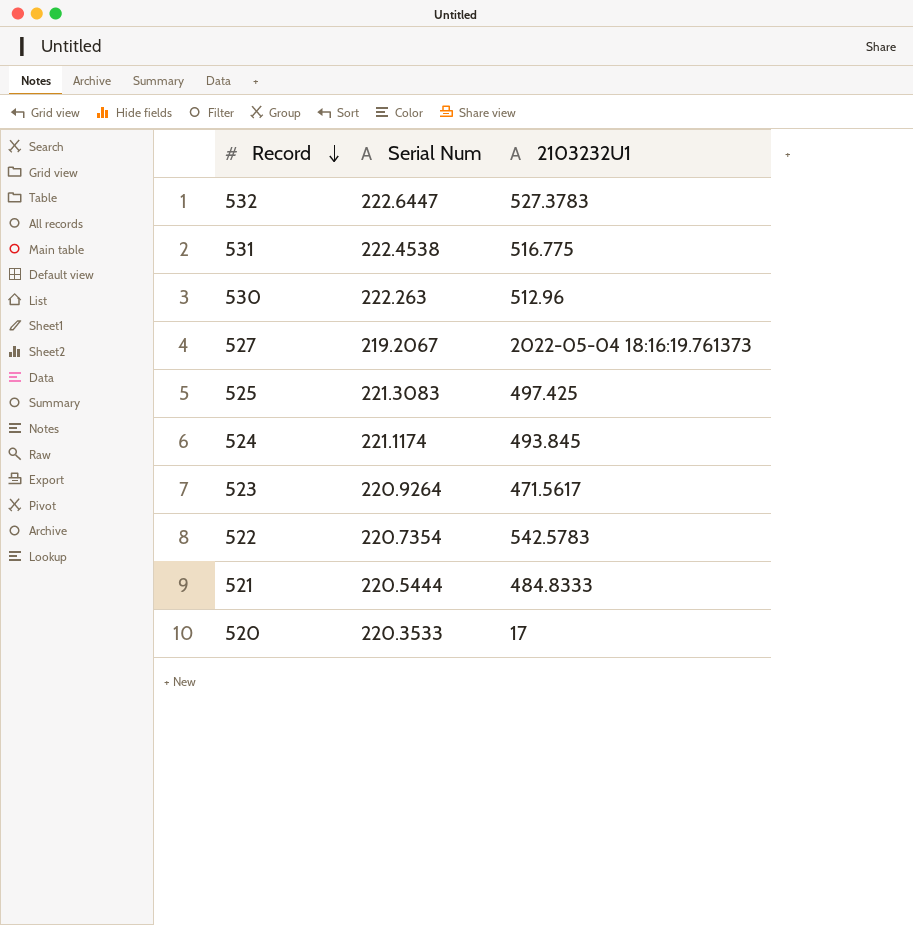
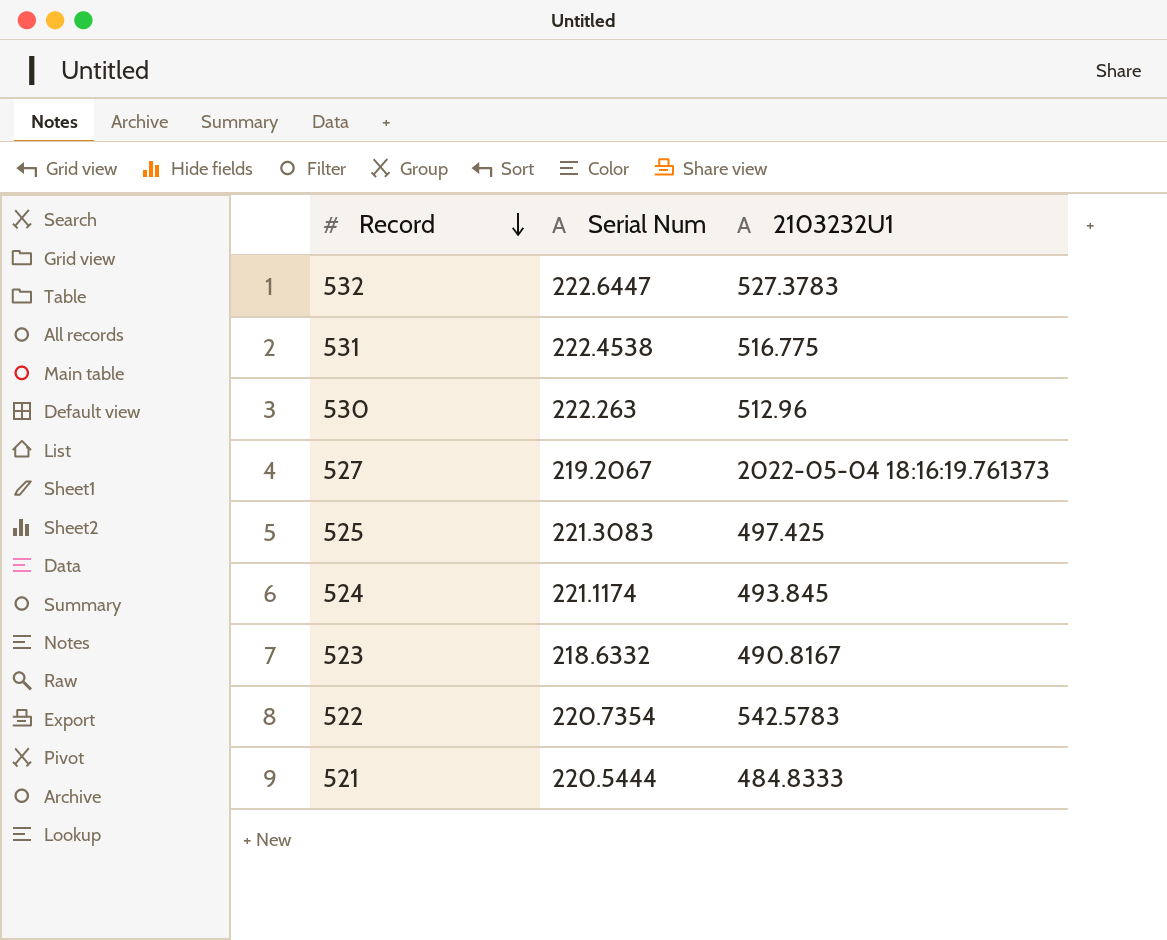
row 520: 220.3533 | 17 -> none
523 | Serial Num: 220.9264 -> 218.6332
523 | 2103232U1: 471.5617 -> 490.8167

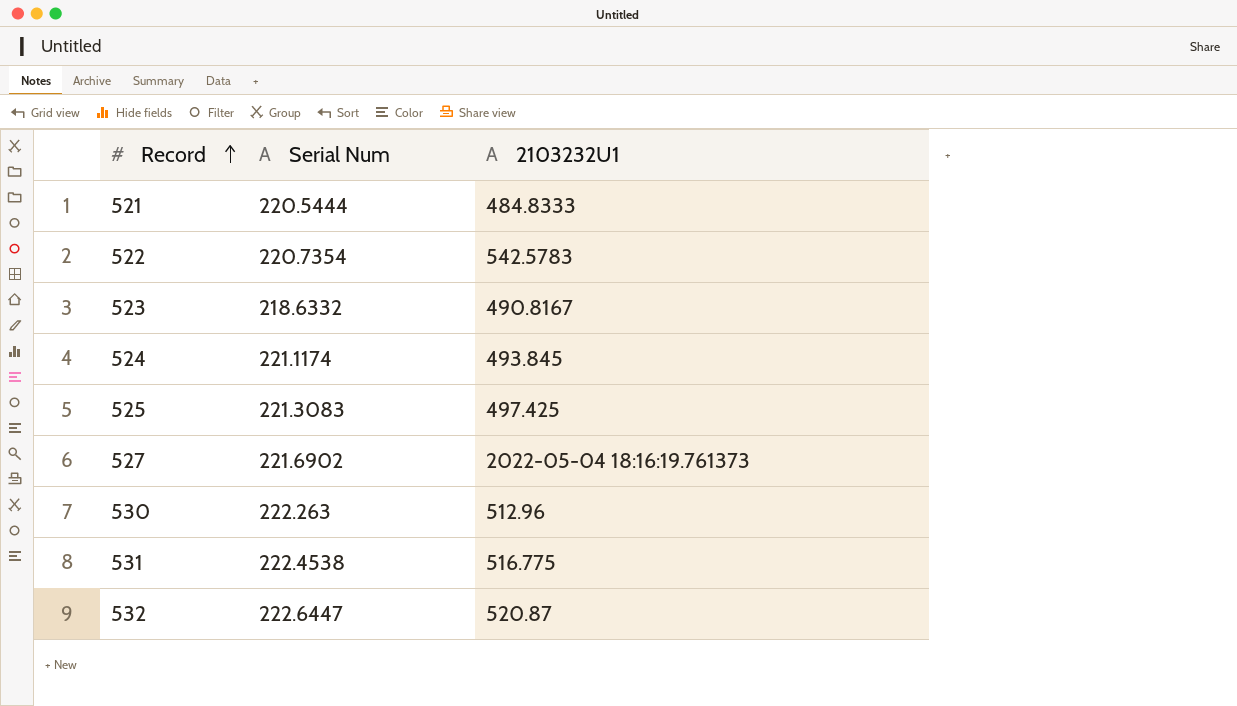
row order: Record descending -> Record ascending
527 | Serial Num: 219.2067 -> 221.6902
532 | 2103232U1: 527.3783 -> 520.87

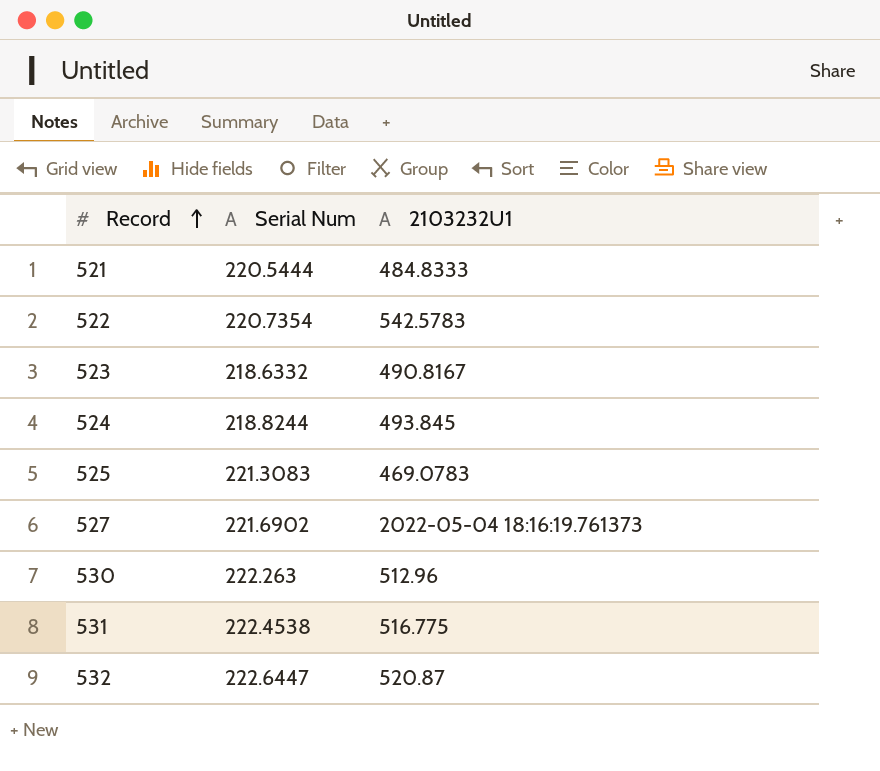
524 | Serial Num: 221.1174 -> 218.8244
525 | 2103232U1: 497.425 -> 469.0783

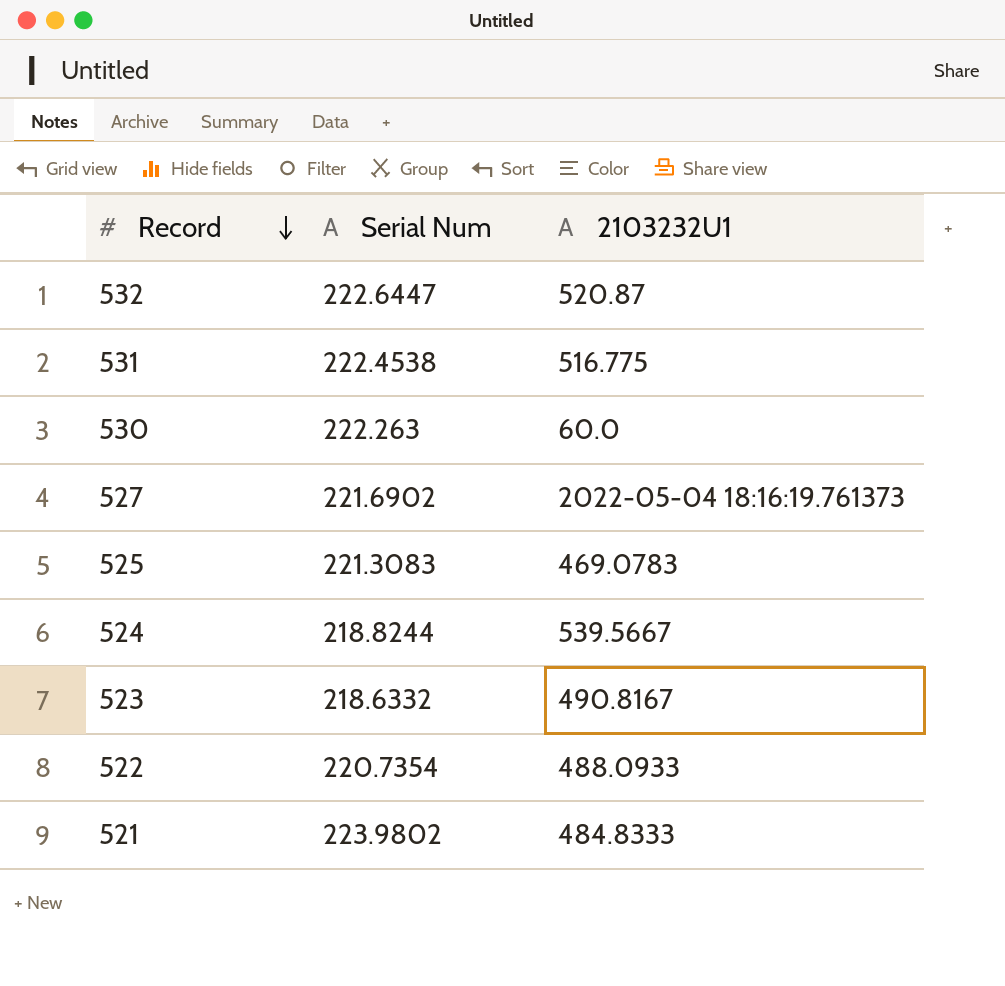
row order: Record ascending -> Record descending
530 | 2103232U1: 512.96 -> 60.0
524 | 2103232U1: 493.845 -> 539.5667
522 | 2103232U1: 542.5783 -> 488.0933
521 | Serial Num: 220.5444 -> 223.9802

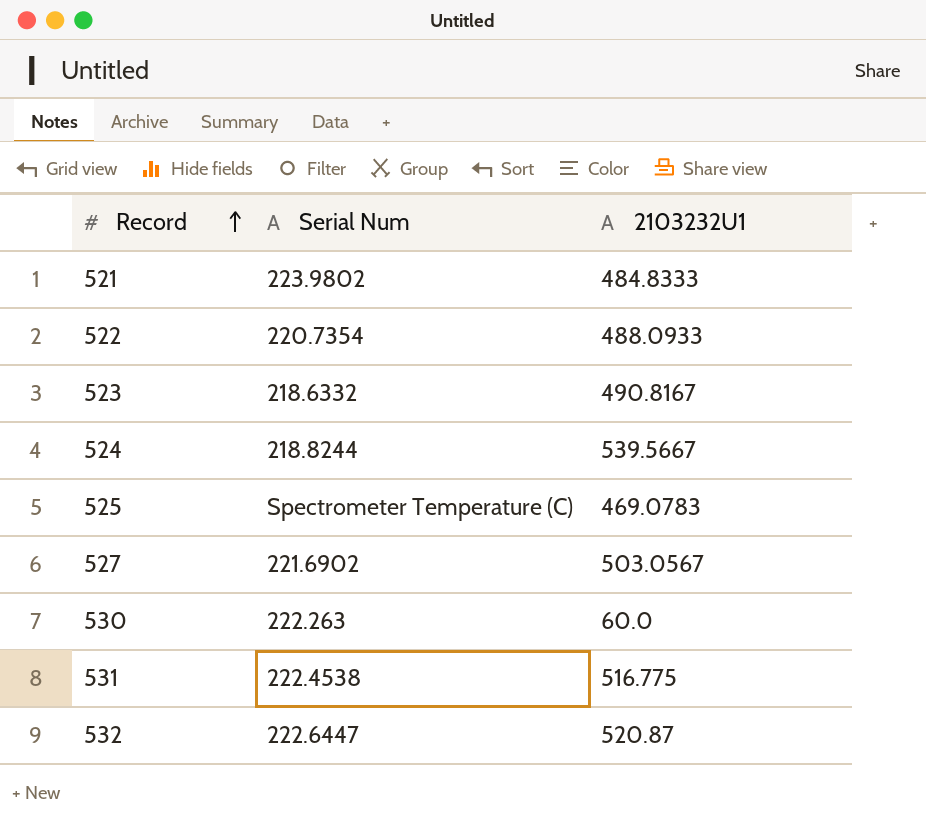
row order: Record descending -> Record ascending
525 | Serial Num: 221.3083 -> Spectrometer Temperature (C)
527 | 2103232U1: 2022-05-04 18:16:19.761373 -> 503.0567

